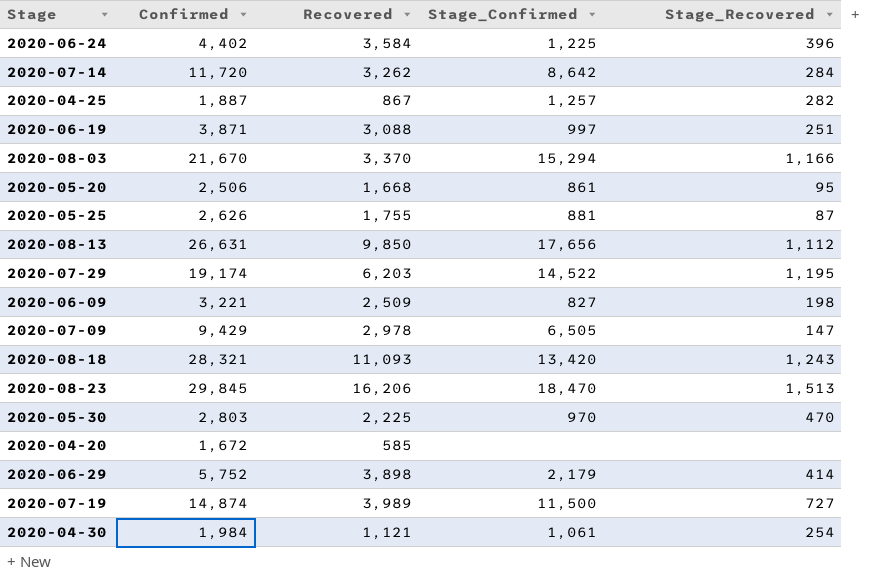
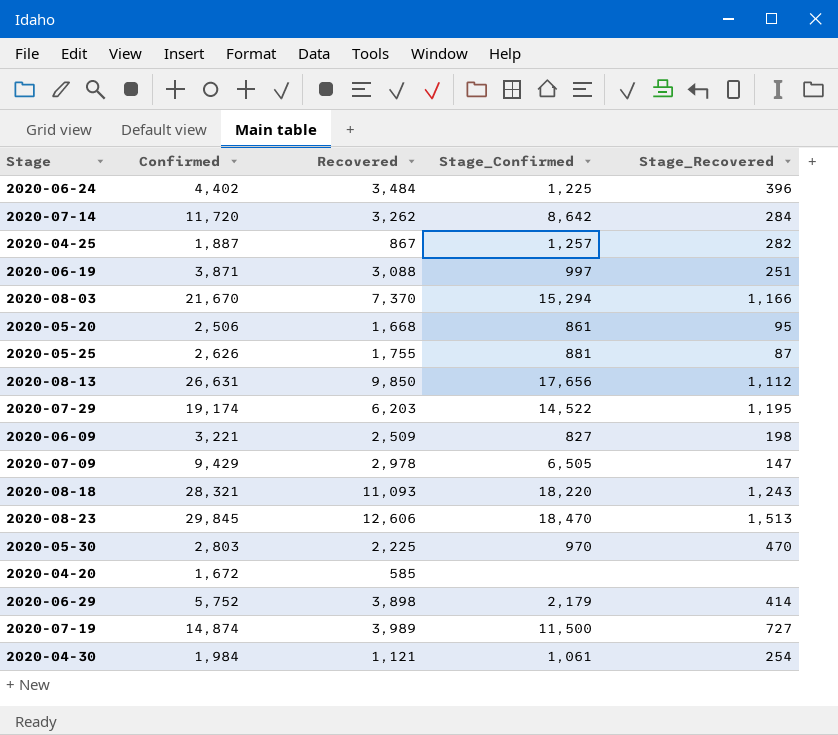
2020-06-24 | Recovered: 3,584 -> 3,484
2020-08-03 | Recovered: 3,370 -> 7,370
2020-08-18 | Stage_Confirmed: 13,420 -> 18,220
2020-08-23 | Recovered: 16,206 -> 12,606

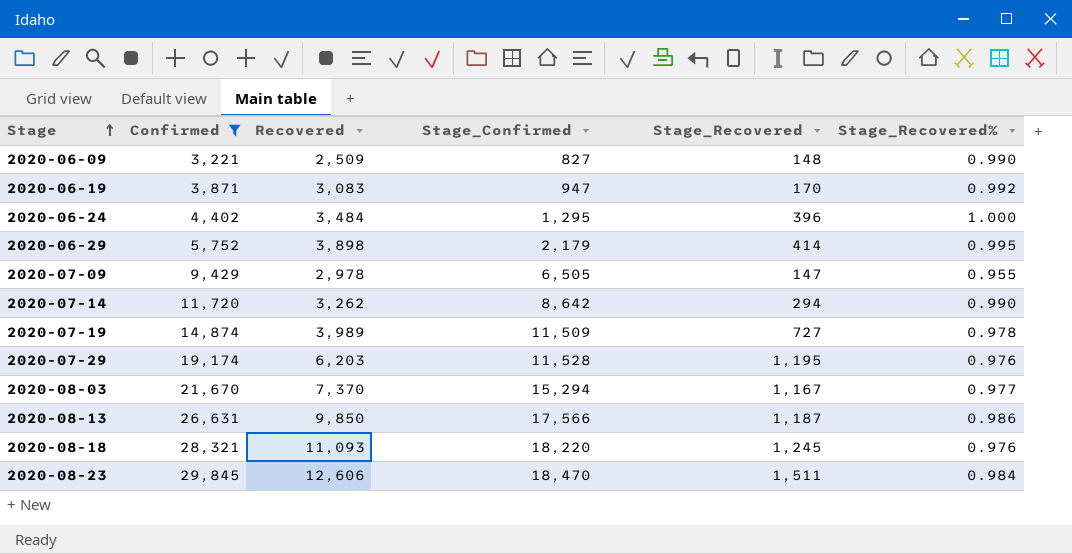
filter: none -> Confirmed >= 3,221
row order: none -> Stage ascending
column Stage_Recovered% | position: none -> 6
2020-06-09 | Stage_Recovered: 198 -> 148
2020-06-19 | Recovered: 3,088 -> 3,083
2020-06-19 | Stage_Confirmed: 997 -> 947
2020-06-19 | Stage_Recovered: 251 -> 170
2020-06-24 | Stage_Confirmed: 1,225 -> 1,295
2020-07-14 | Stage_Recovered: 284 -> 294
2020-07-19 | Stage_Confirmed: 11,500 -> 11,509
2020-07-29 | Stage_Confirmed: 14,522 -> 11,528
2020-08-03 | Stage_Recovered: 1,166 -> 1,167
2020-08-13 | Stage_Confirmed: 17,656 -> 17,566
2020-08-13 | Stage_Recovered: 1,112 -> 1,187
2020-08-18 | Stage_Recovered: 1,243 -> 1,245
2020-08-23 | Stage_Recovered: 1,513 -> 1,511

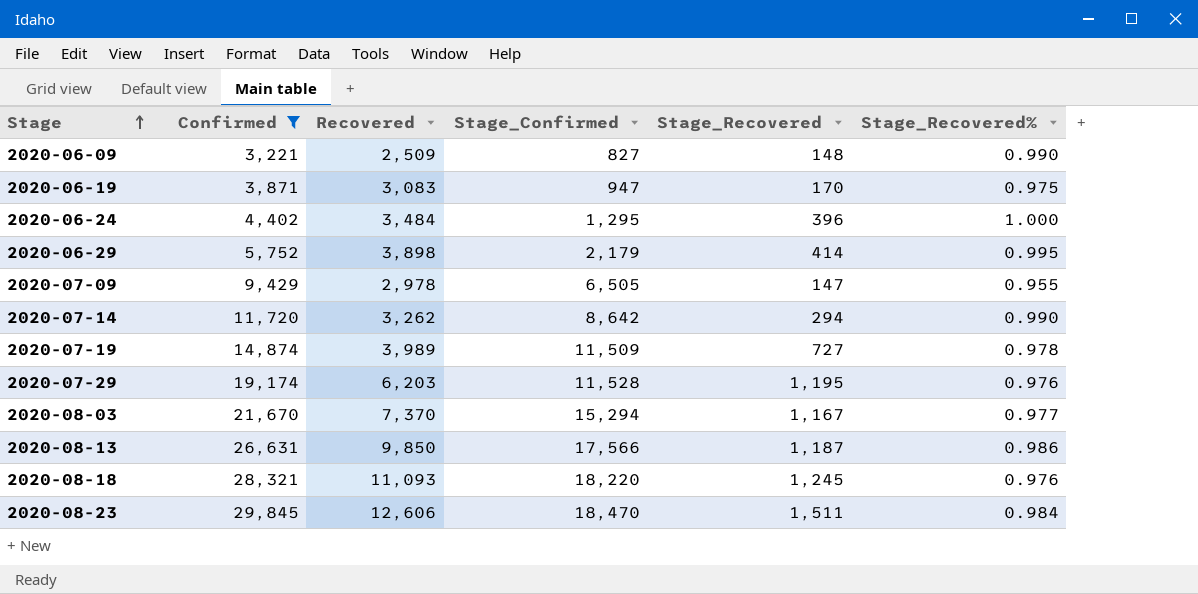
2020-06-19 | Stage_Recovered%: 0.992 -> 0.975

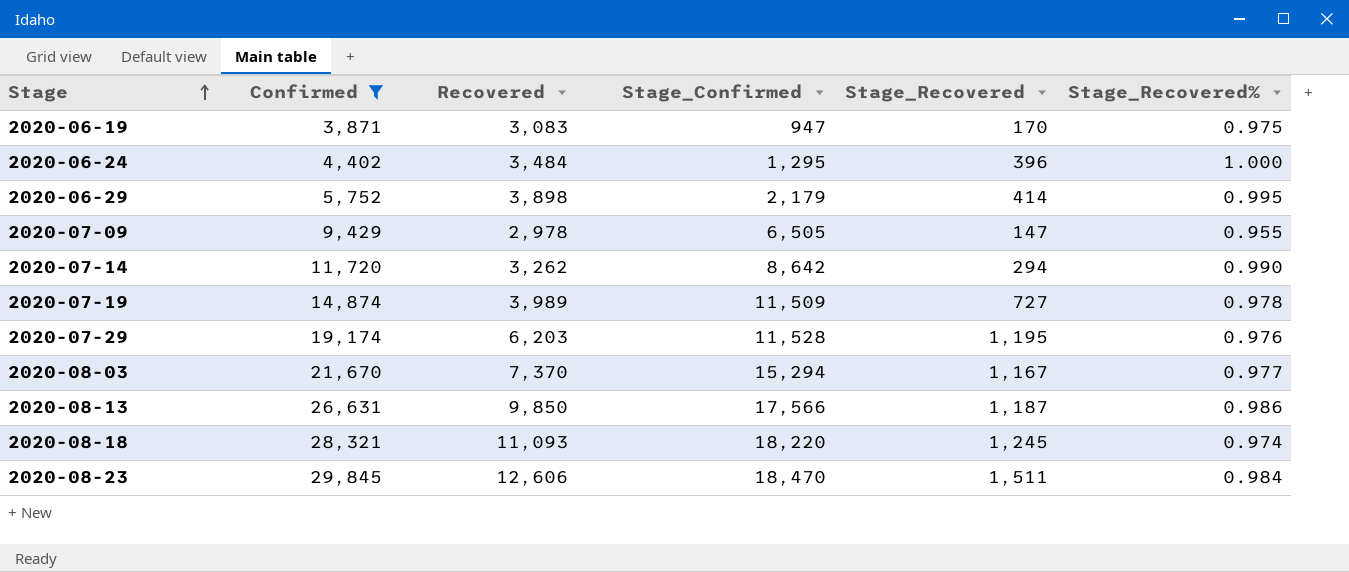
row 2020-06-09: 3,221 | 2,509 | 827 | 148 | 0.990 -> none
2020-08-18 | Stage_Recovered%: 0.976 -> 0.974

